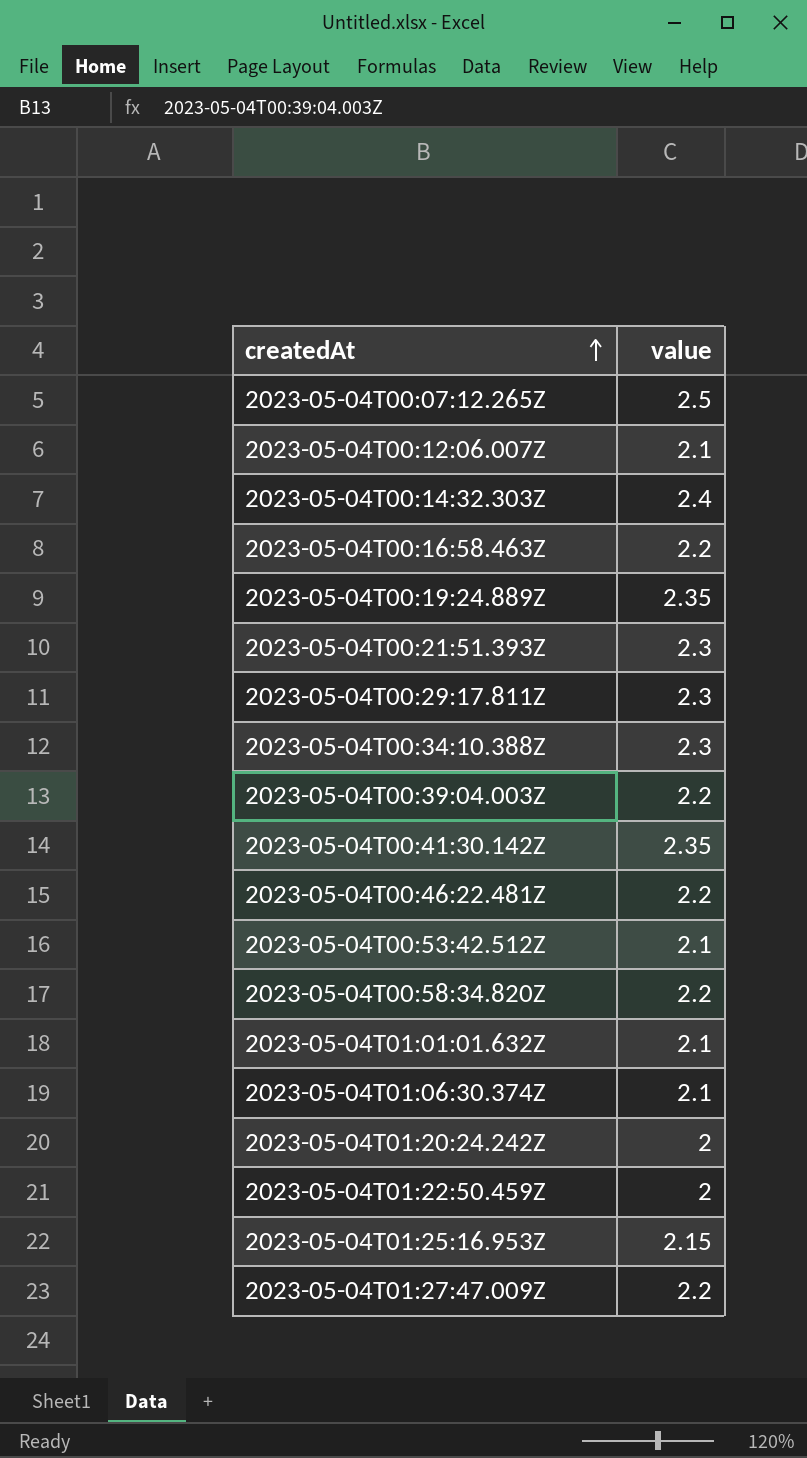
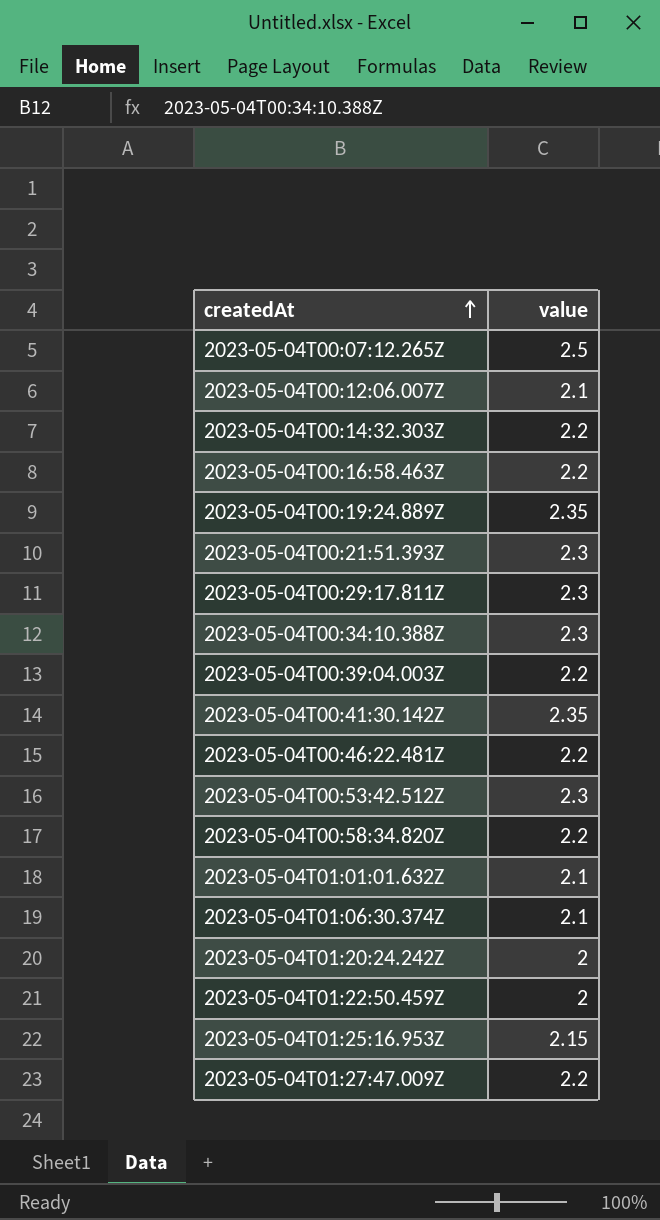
2023-05-04T00:14:32.303Z | value: 2.4 -> 2.2
2023-05-04T00:53:42.512Z | value: 2.1 -> 2.3

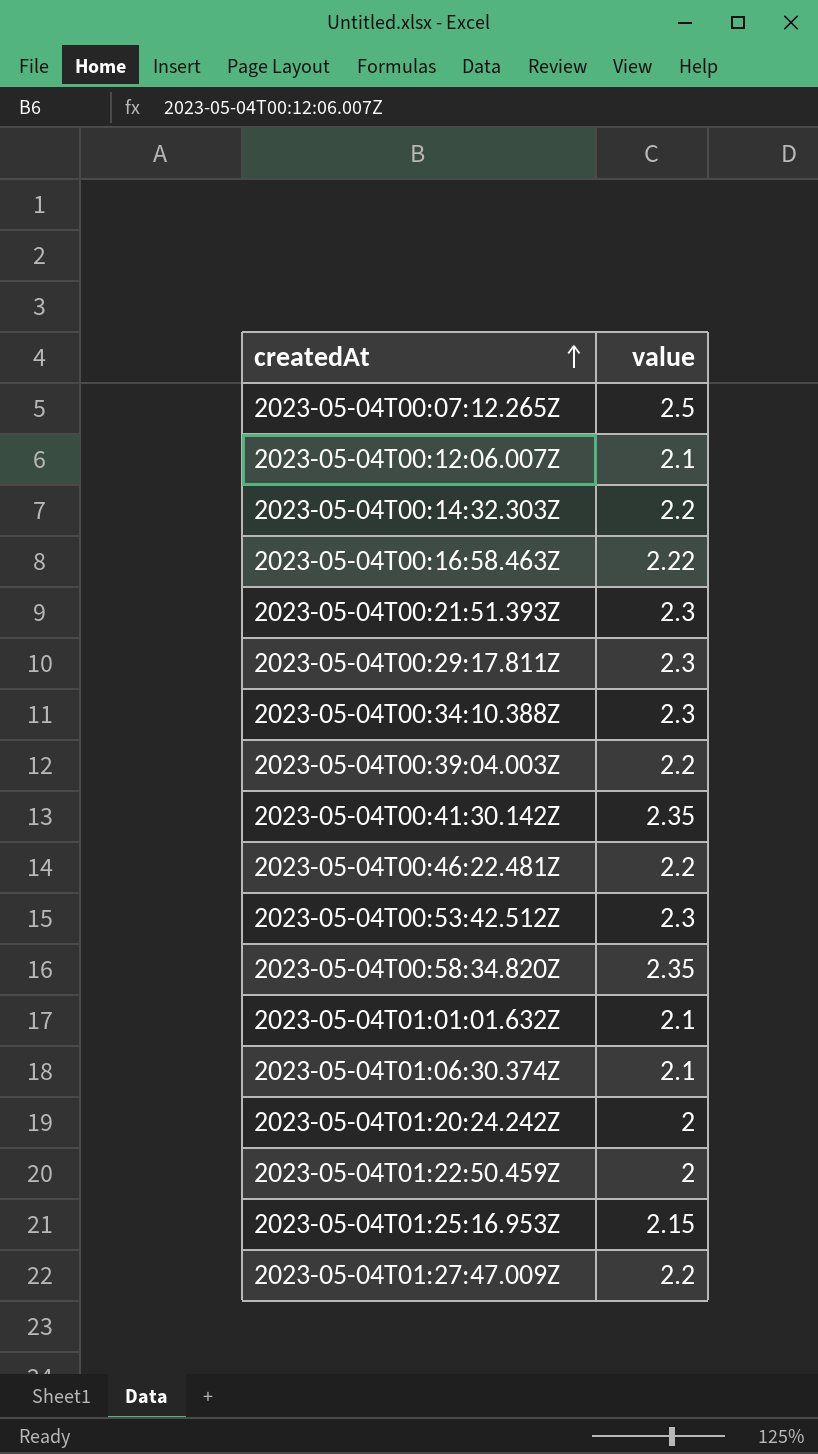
row 2023-05-04T00:19:24.889Z: 2.35 -> none
2023-05-04T00:16:58.463Z | value: 2.2 -> 2.22
2023-05-04T00:58:34.820Z | value: 2.2 -> 2.35

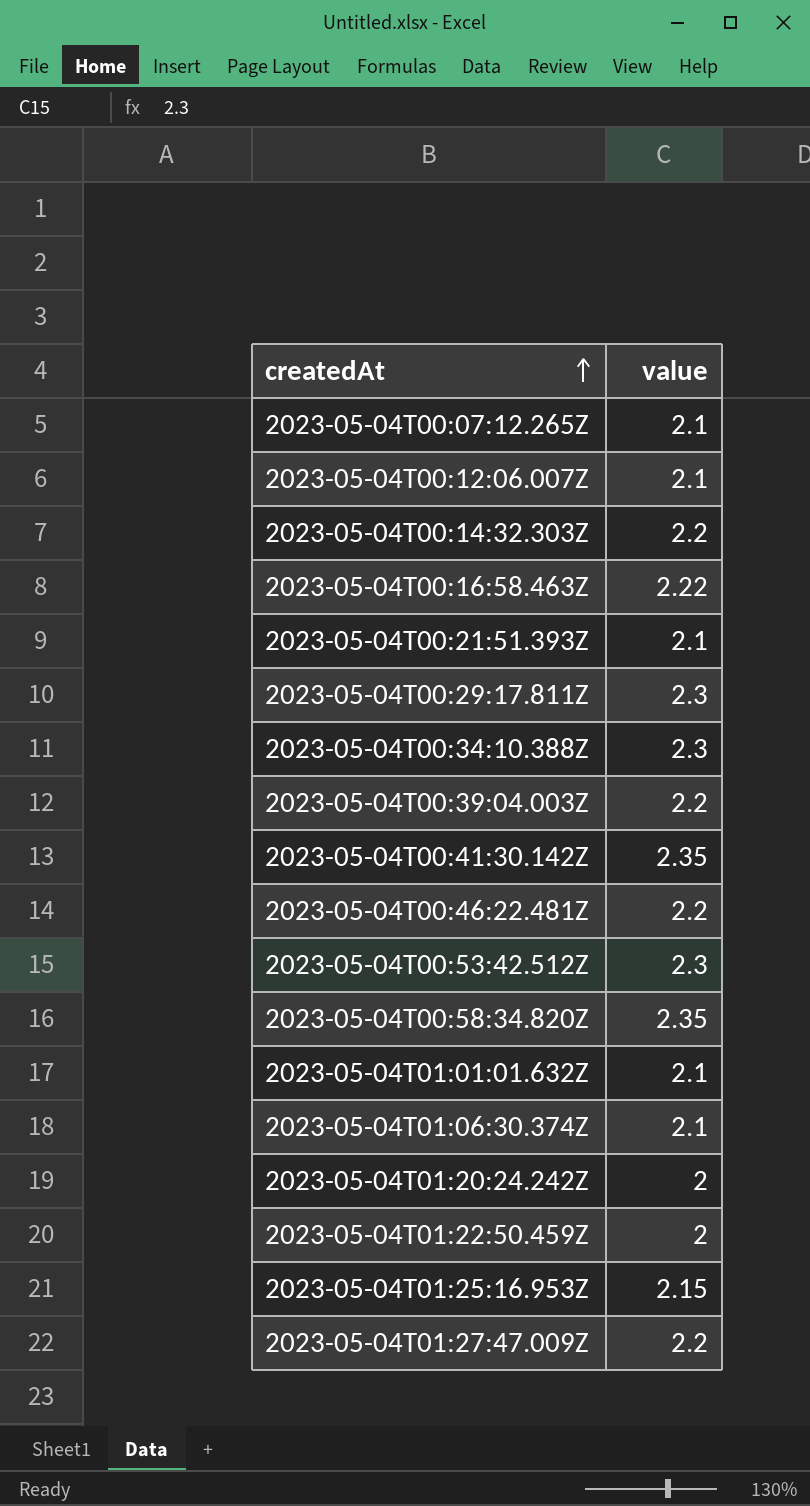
2023-05-04T00:07:12.265Z | value: 2.5 -> 2.1
2023-05-04T00:21:51.393Z | value: 2.3 -> 2.1

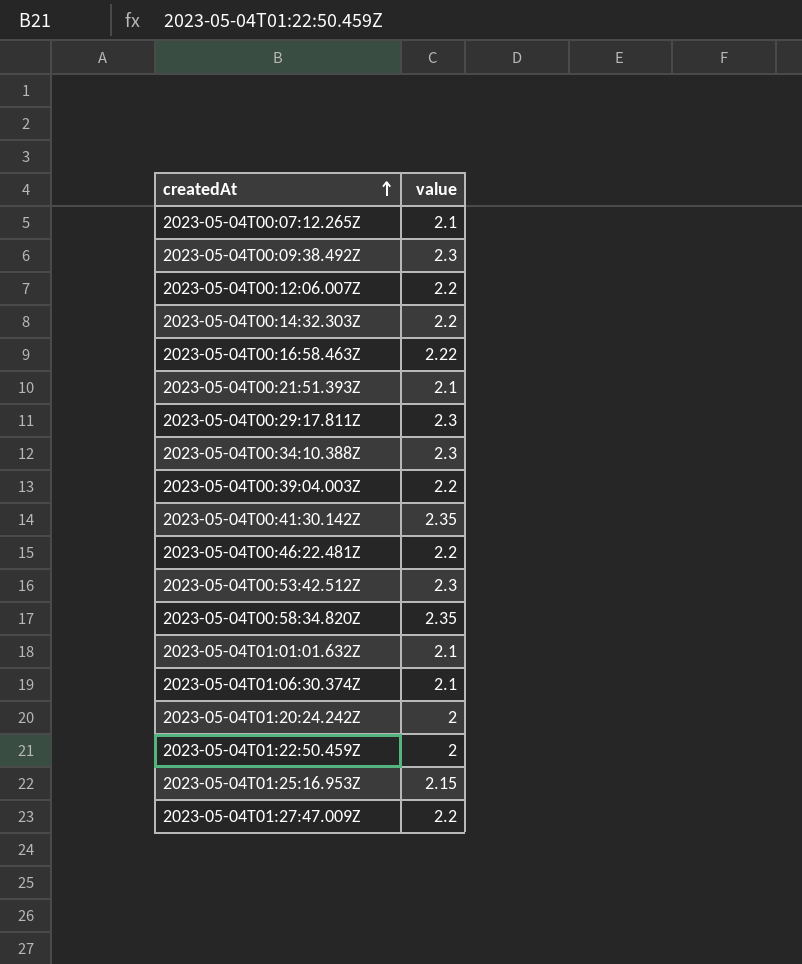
row 2023-05-04T00:09:38.492Z: none -> 2.3
2023-05-04T00:12:06.007Z | value: 2.1 -> 2.2

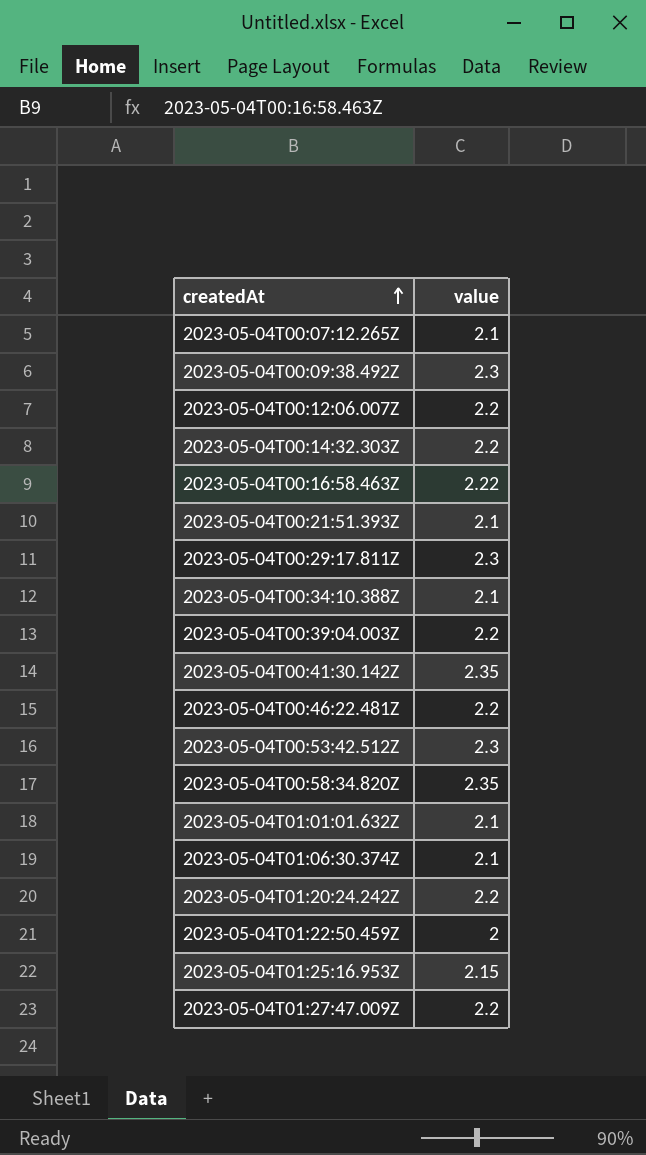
2023-05-04T00:34:10.388Z | value: 2.3 -> 2.1
2023-05-04T01:20:24.242Z | value: 2 -> 2.2

